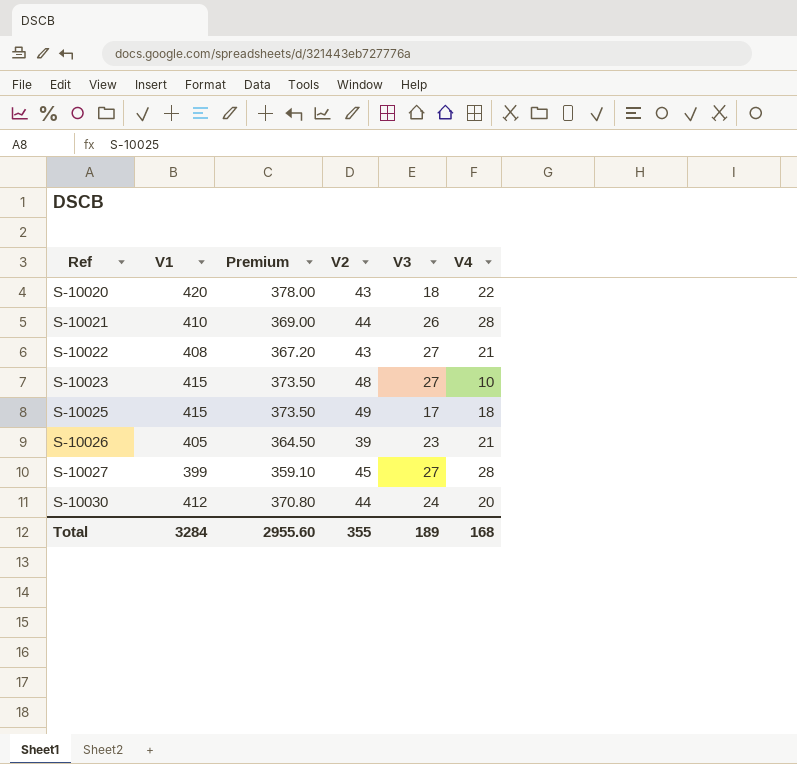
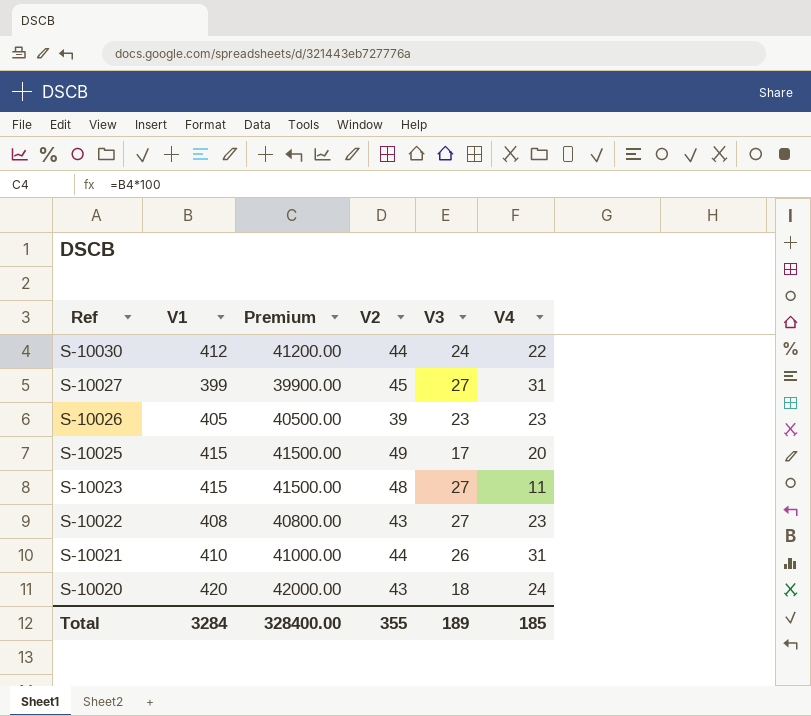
row order: Ref ascending -> Ref descending
column Premium | formula: [V1] * 0.9 -> [V1] * 100
S-10030 | V4: 20 -> 22
S-10027 | V4: 28 -> 31
S-10026 | V4: 21 -> 23
S-10025 | V4: 18 -> 20
S-10023 | V4: 10 -> 11
S-10022 | V4: 21 -> 23
S-10021 | V4: 28 -> 31
S-10020 | V4: 22 -> 24
Total | Premium: 2955.60 -> 328400.00
Total | V4: 168 -> 185

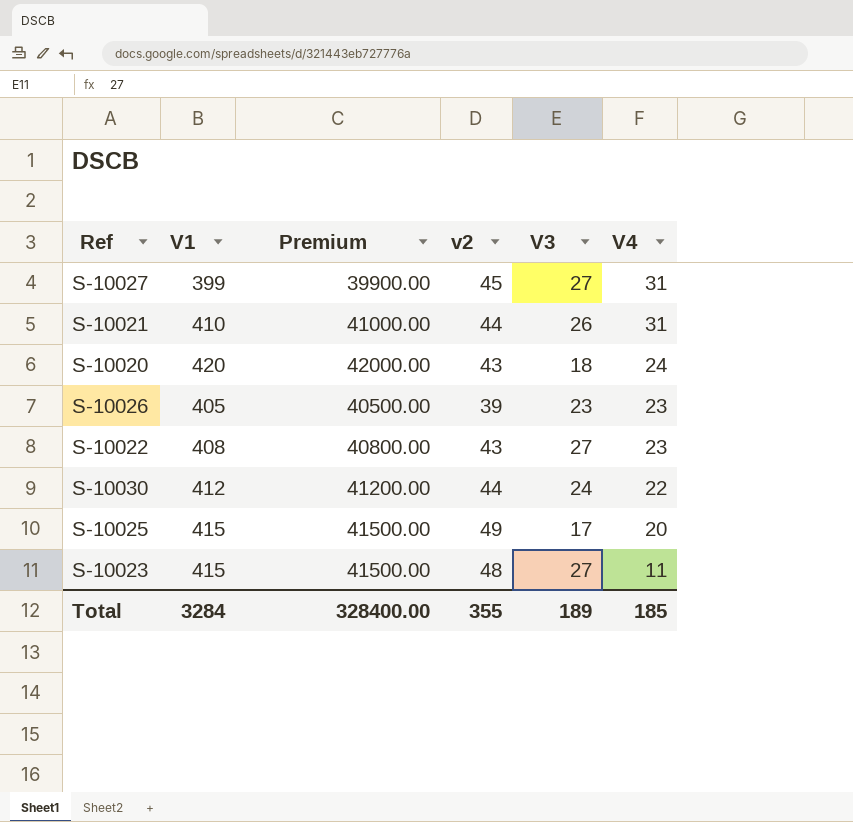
row order: Ref descending -> V4 descending
column name: V2 -> v2

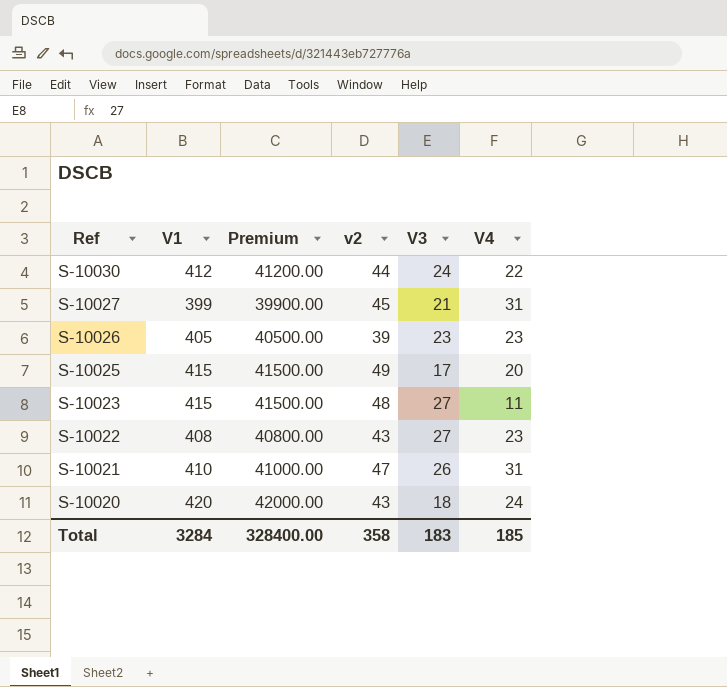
row order: V4 descending -> Ref descending
S-10027 | V3: 27 -> 21
S-10021 | v2: 44 -> 47
Total | v2: 355 -> 358
Total | V3: 189 -> 183

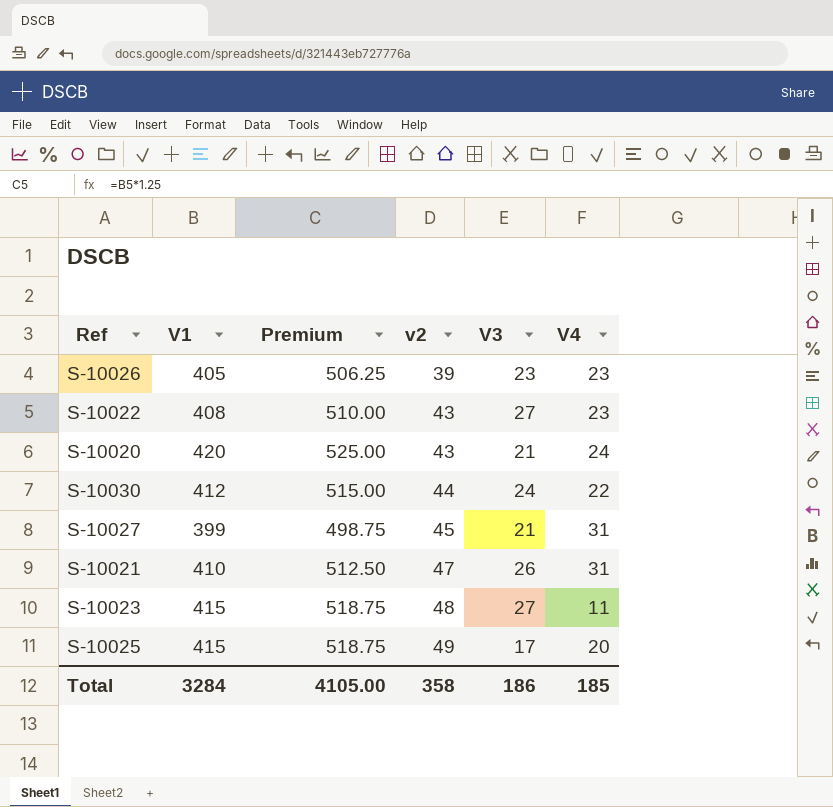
row order: Ref descending -> v2 ascending
column Premium | formula: [V1] * 100 -> [V1] * 1.25
S-10020 | V3: 18 -> 21
Total | Premium: 328400.00 -> 4105.00
Total | V3: 183 -> 186

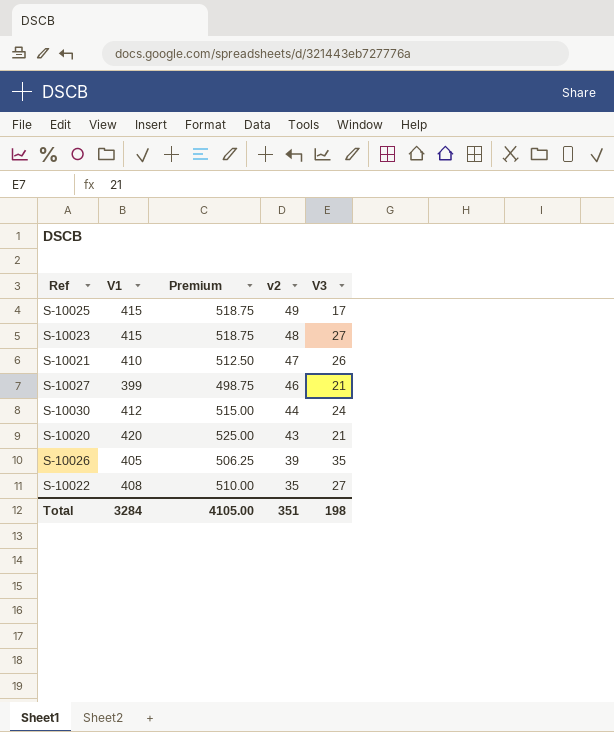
row order: v2 ascending -> v2 descending
column V4 | position: 6 -> none
S-10027 | v2: 45 -> 46
S-10026 | V3: 23 -> 35
S-10022 | v2: 43 -> 35
Total | v2: 358 -> 351
Total | V3: 186 -> 198

